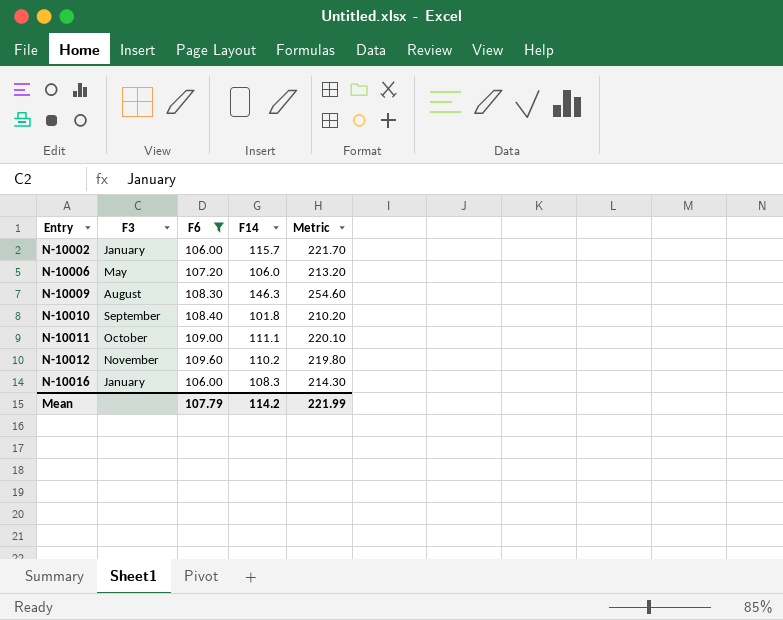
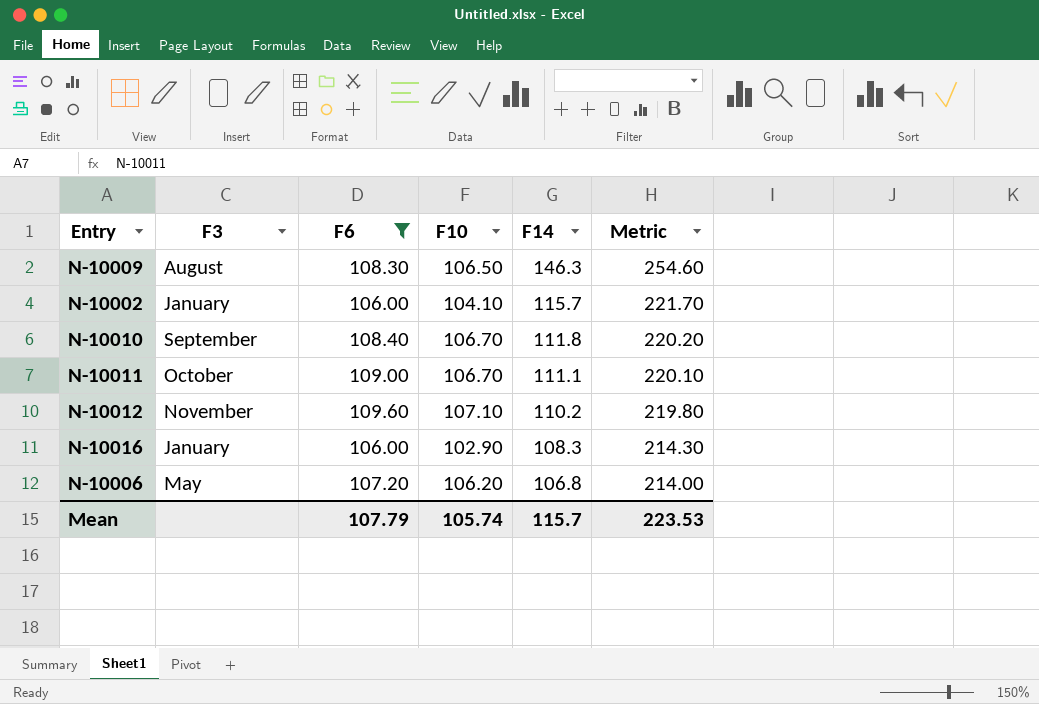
row order: Entry ascending -> F14 descending
column F10 | position: none -> 4
N-10010 | F14: 101.8 -> 111.8
N-10010 | Metric: 210.20 -> 220.20
N-10006 | F14: 106.0 -> 106.8
N-10006 | Metric: 213.20 -> 214.00
Mean | F14: 114.2 -> 115.7
Mean | Metric: 221.99 -> 223.53

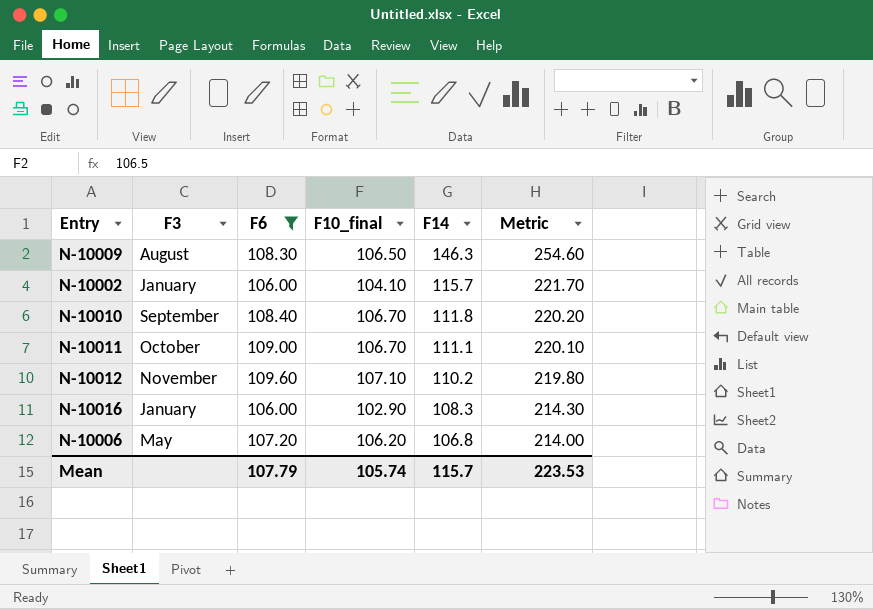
column name: F10 -> F10_final

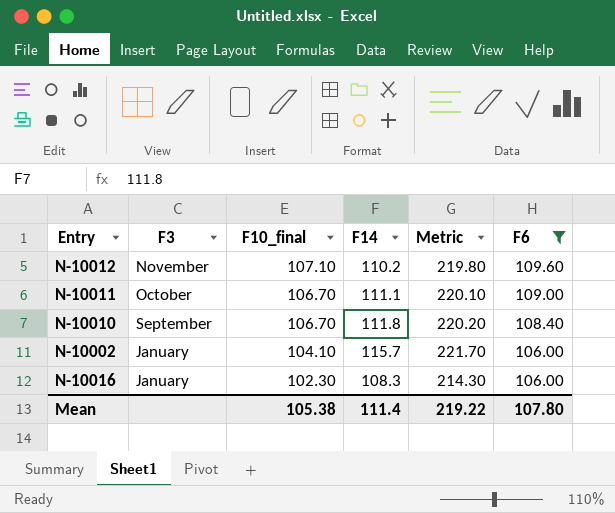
row order: F14 descending -> F3 descending
column F6 | position: 3 -> 6
row N-10009: August | 108.30 | 106.50 | 146.3 | 254.60 -> none
row N-10006: May | 107.20 | 106.20 | 106.8 | 214.00 -> none
N-10016 | F10_final: 102.90 -> 102.30
Mean | F10_final: 105.74 -> 105.38
Mean | F14: 115.7 -> 111.4
Mean | Metric: 223.53 -> 219.22
Mean | F6: 107.79 -> 107.80

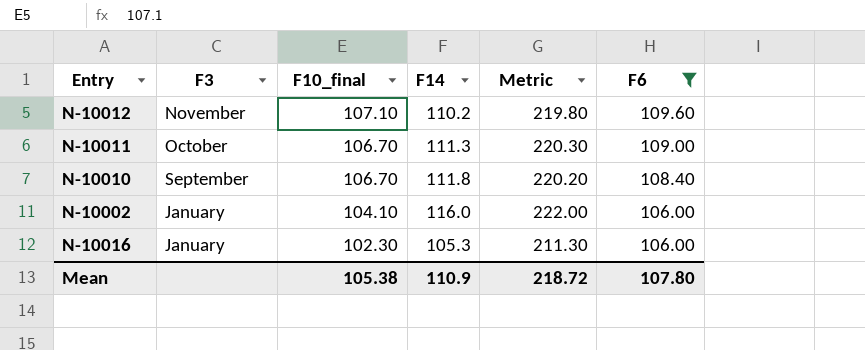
N-10011 | F14: 111.1 -> 111.3
N-10011 | Metric: 220.10 -> 220.30
N-10002 | F14: 115.7 -> 116.0
N-10002 | Metric: 221.70 -> 222.00
N-10016 | F14: 108.3 -> 105.3
N-10016 | Metric: 214.30 -> 211.30
Mean | F14: 111.4 -> 110.9
Mean | Metric: 219.22 -> 218.72

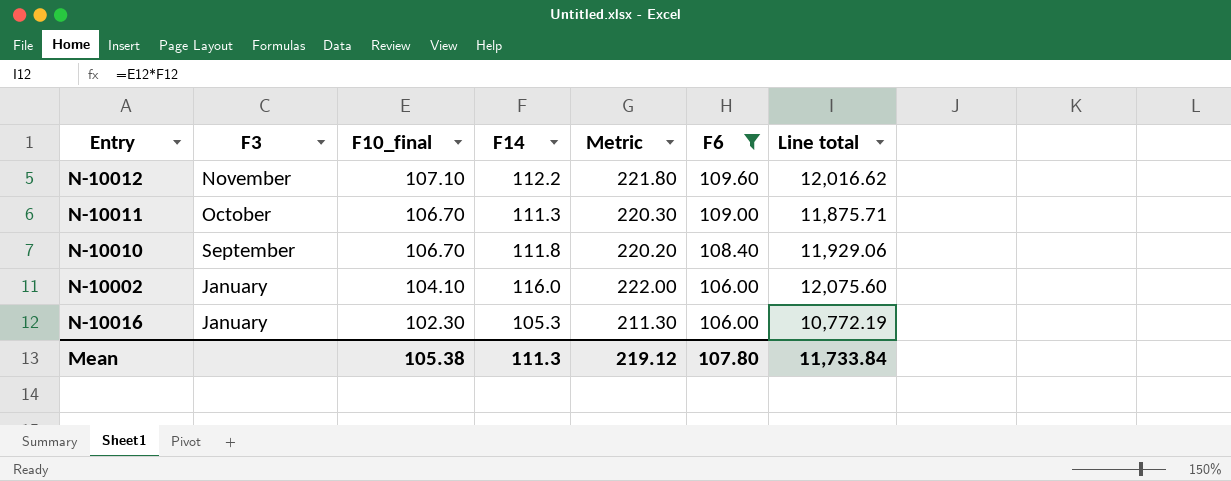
column Line total | formula: none -> [F10_final] * [F14]
N-10012 | F14: 110.2 -> 112.2
N-10012 | Metric: 219.80 -> 221.80
Mean | F14: 110.9 -> 111.3
Mean | Metric: 218.72 -> 219.12

